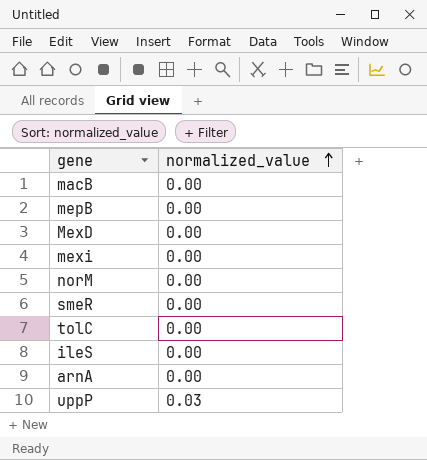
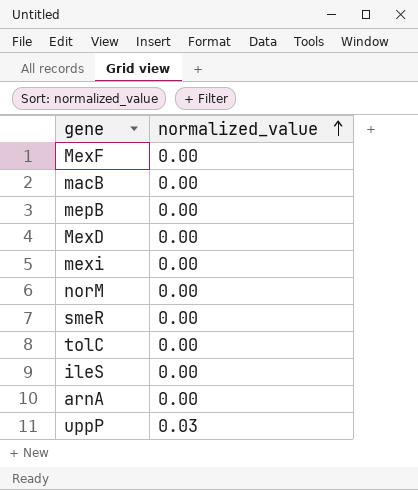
row MexF: none -> 0.00

